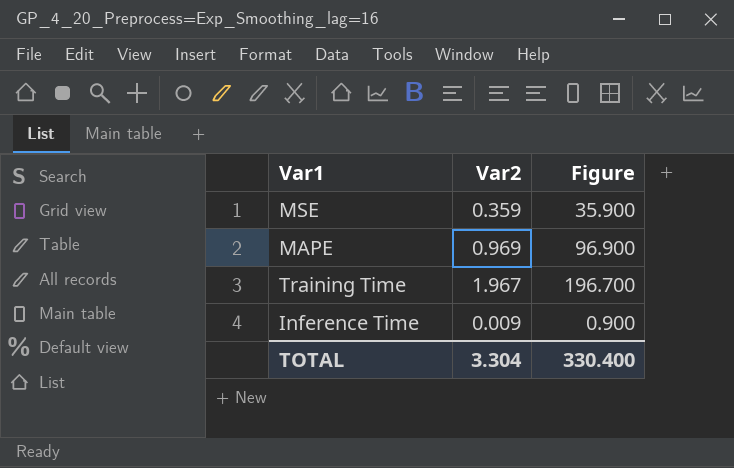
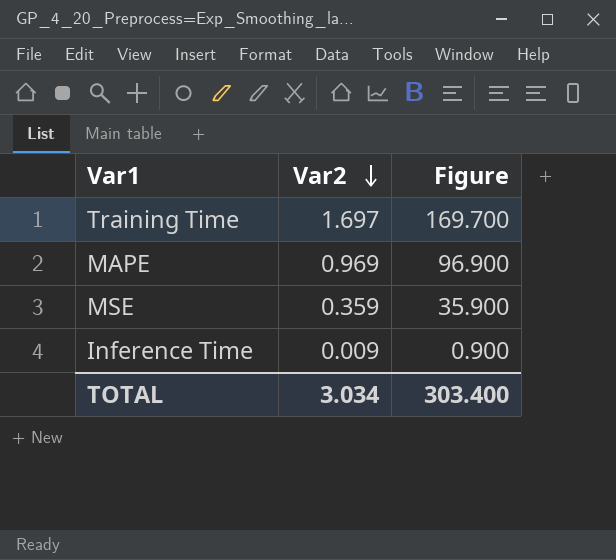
row order: none -> Var2 descending
Training Time | Var2: 1.967 -> 1.697
Training Time | Figure: 196.700 -> 169.700
TOTAL | Var2: 3.304 -> 3.034
TOTAL | Figure: 330.400 -> 303.400

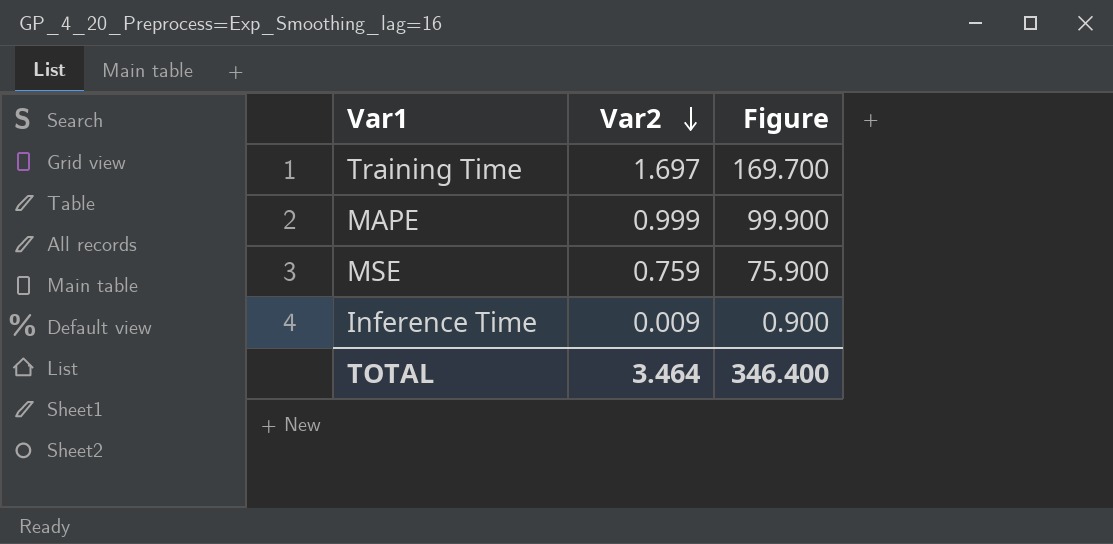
MAPE | Var2: 0.969 -> 0.999
MAPE | Figure: 96.900 -> 99.900
MSE | Var2: 0.359 -> 0.759
MSE | Figure: 35.900 -> 75.900
TOTAL | Var2: 3.034 -> 3.464
TOTAL | Figure: 303.400 -> 346.400

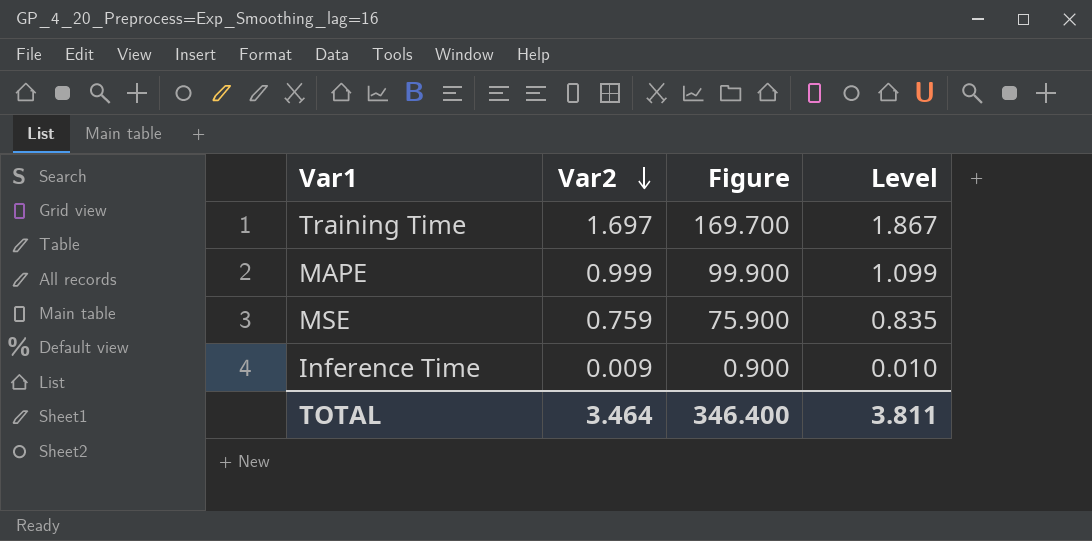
column Level | formula: none -> [Var2] * 1.1

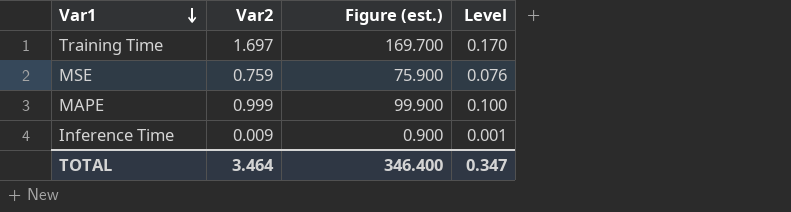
row order: Var2 descending -> Var1 descending
column name: Figure -> Figure (est.)
column Level | formula: [Var2] * 1.1 -> [Var2] * 0.1
TOTAL | Level: 3.811 -> 0.347

